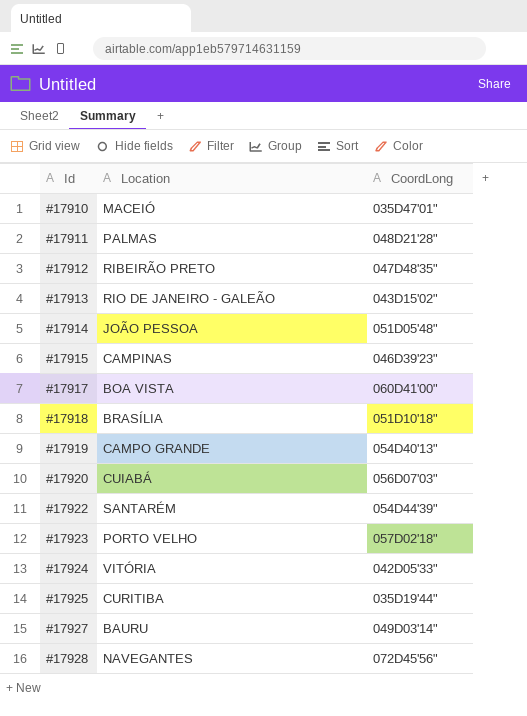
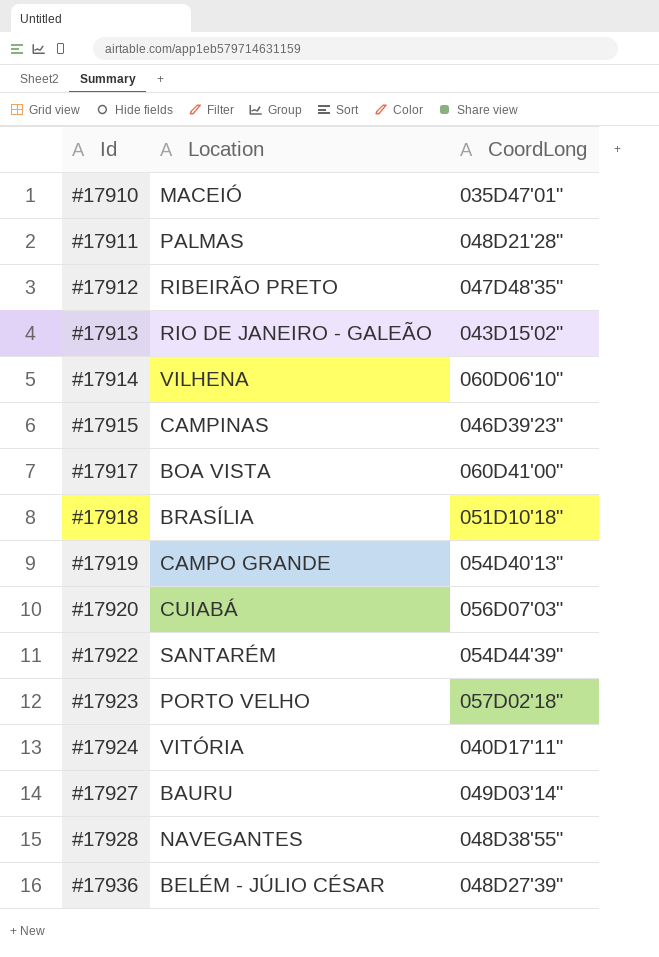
row #17925: CURITIBA | 035D19'44" -> none
#17914 | Location: JOÃO PESSOA -> VILHENA
#17914 | CoordLong: 051D05'48" -> 060D06'10"
#17924 | CoordLong: 042D05'33" -> 040D17'11"
#17928 | CoordLong: 072D45'56" -> 048D38'55"
row #17936: none -> BELÉM - JÚLIO CÉSAR | 048D27'39"

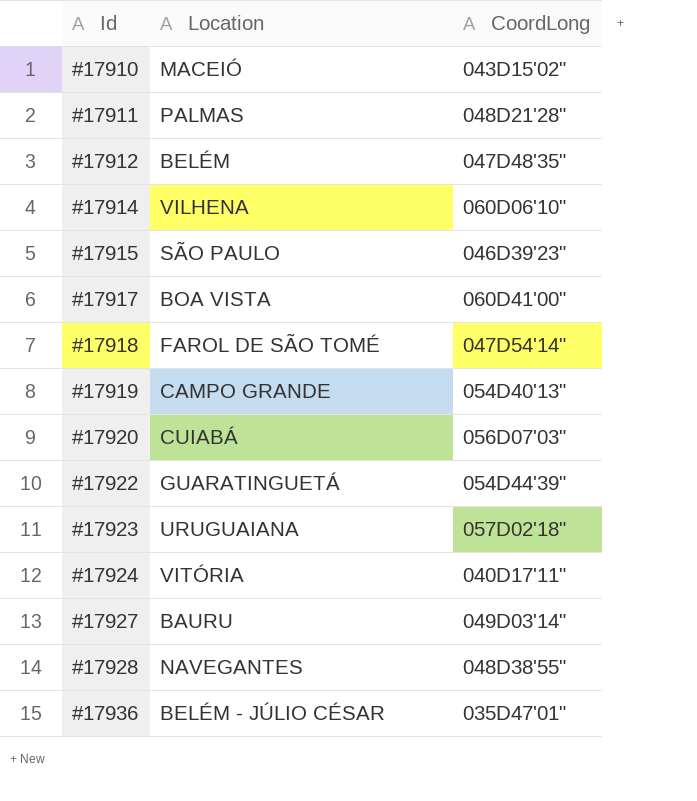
row #17913: RIO DE JANEIRO - GALEÃO | 043D15'02" -> none
#17910 | CoordLong: 035D47'01" -> 043D15'02"
#17912 | Location: RIBEIRÃO PRETO -> BELÉM
#17915 | Location: CAMPINAS -> SÃO PAULO
#17918 | Location: BRASÍLIA -> FAROL DE SÃO TOMÉ
#17918 | CoordLong: 051D10'18" -> 047D54'14"
#17922 | Location: SANTARÉM -> GUARATINGUETÁ
#17923 | Location: PORTO VELHO -> URUGUAIANA
#17936 | CoordLong: 048D27'39" -> 035D47'01"

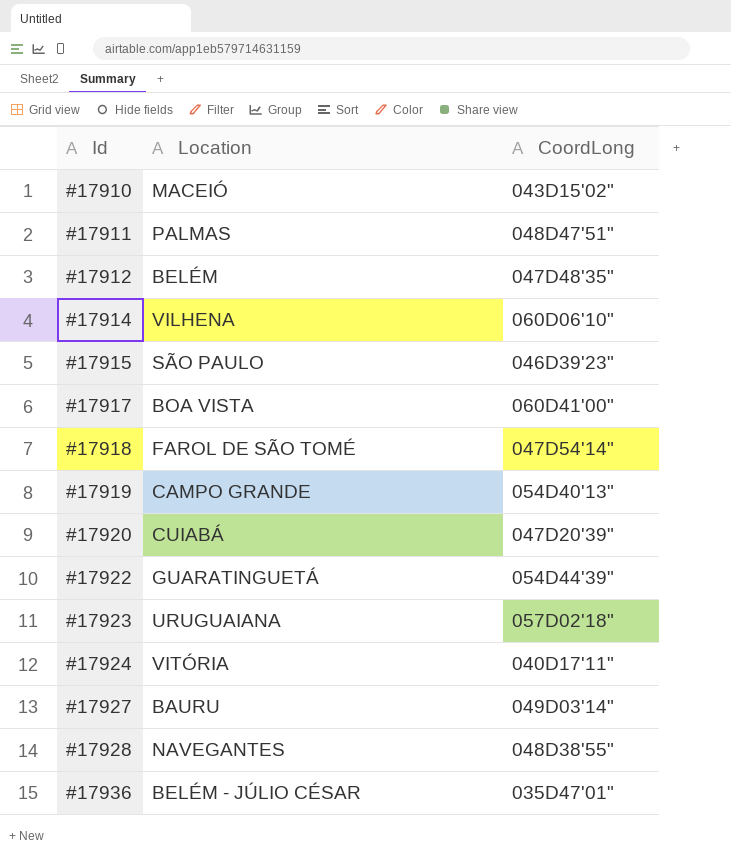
#17911 | CoordLong: 048D21'28" -> 048D47'51"
#17920 | CoordLong: 056D07'03" -> 047D20'39"

